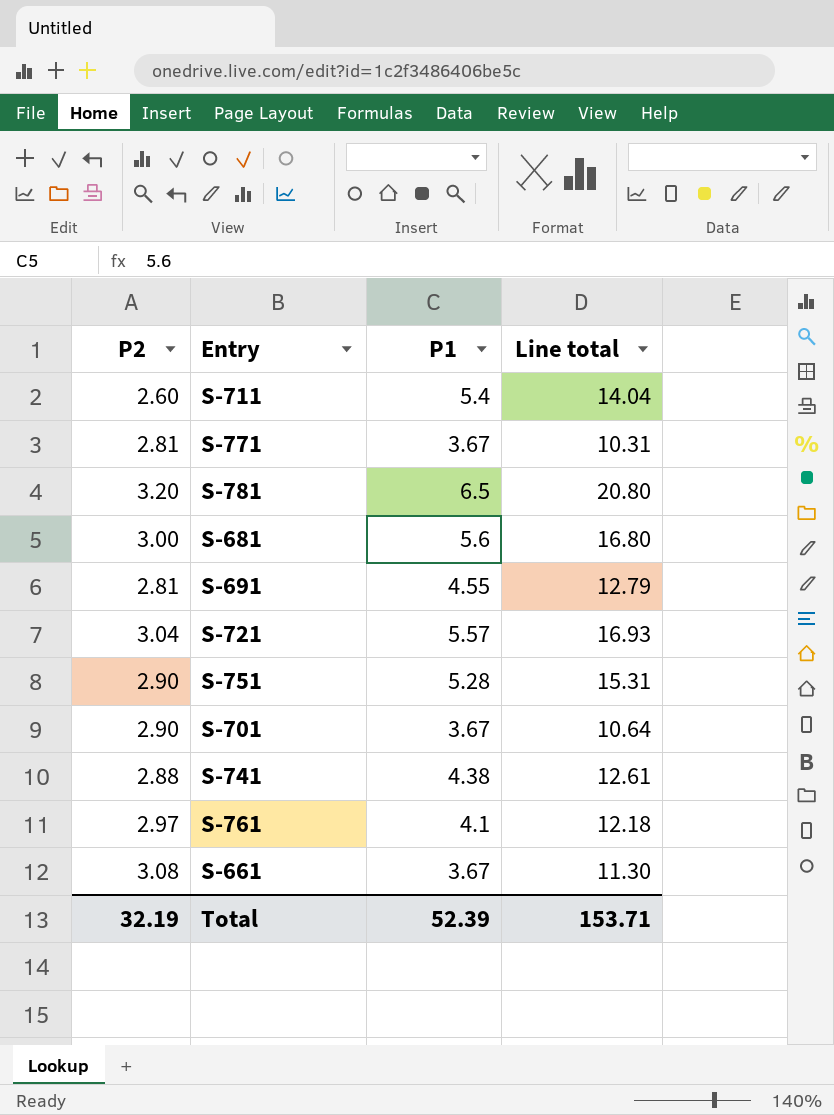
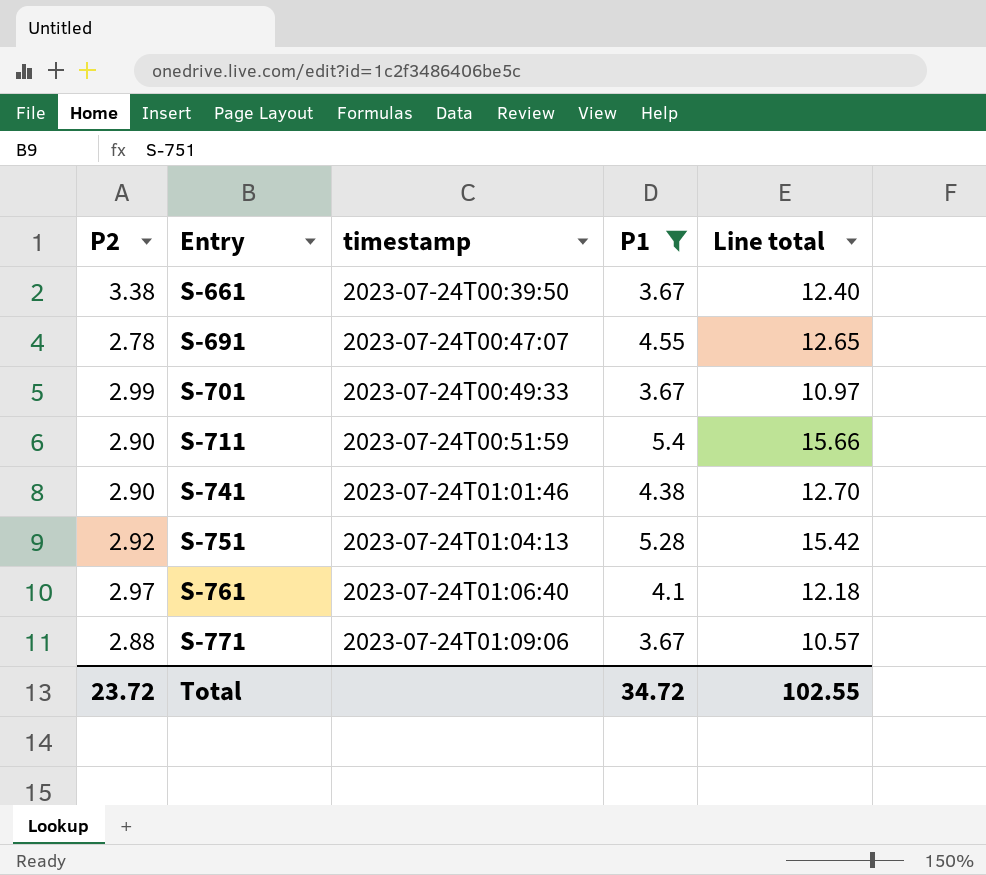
filter: none -> P1 <= 5.4
row order: none -> Entry ascending
column timestamp | position: none -> 3
S-661 | P2: 3.08 -> 3.38
S-661 | Line total: 11.30 -> 12.40
S-691 | P2: 2.81 -> 2.78
S-691 | Line total: 12.79 -> 12.65
S-701 | P2: 2.90 -> 2.99
S-701 | Line total: 10.64 -> 10.97
S-711 | P2: 2.60 -> 2.90
S-711 | Line total: 14.04 -> 15.66
S-741 | P2: 2.88 -> 2.90
S-741 | Line total: 12.61 -> 12.70
S-751 | P2: 2.90 -> 2.92
S-751 | Line total: 15.31 -> 15.42
S-771 | P2: 2.81 -> 2.88
S-771 | Line total: 10.31 -> 10.57
Total | P2: 32.19 -> 23.72
Total | P1: 52.39 -> 34.72
Total | Line total: 153.71 -> 102.55

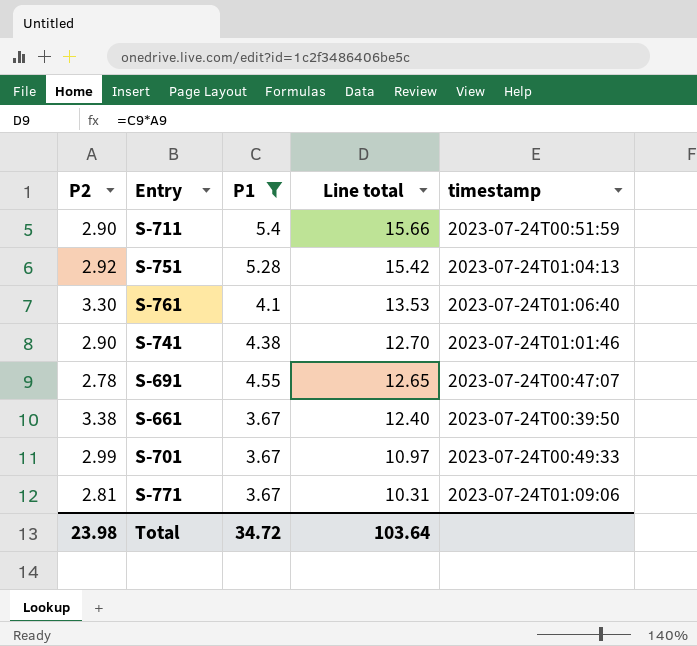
row order: Entry ascending -> Line total descending
column timestamp | position: 3 -> 5
S-761 | P2: 2.97 -> 3.30
S-761 | Line total: 12.18 -> 13.53
S-771 | P2: 2.88 -> 2.81
S-771 | Line total: 10.57 -> 10.31
Total | P2: 23.72 -> 23.98
Total | Line total: 102.55 -> 103.64

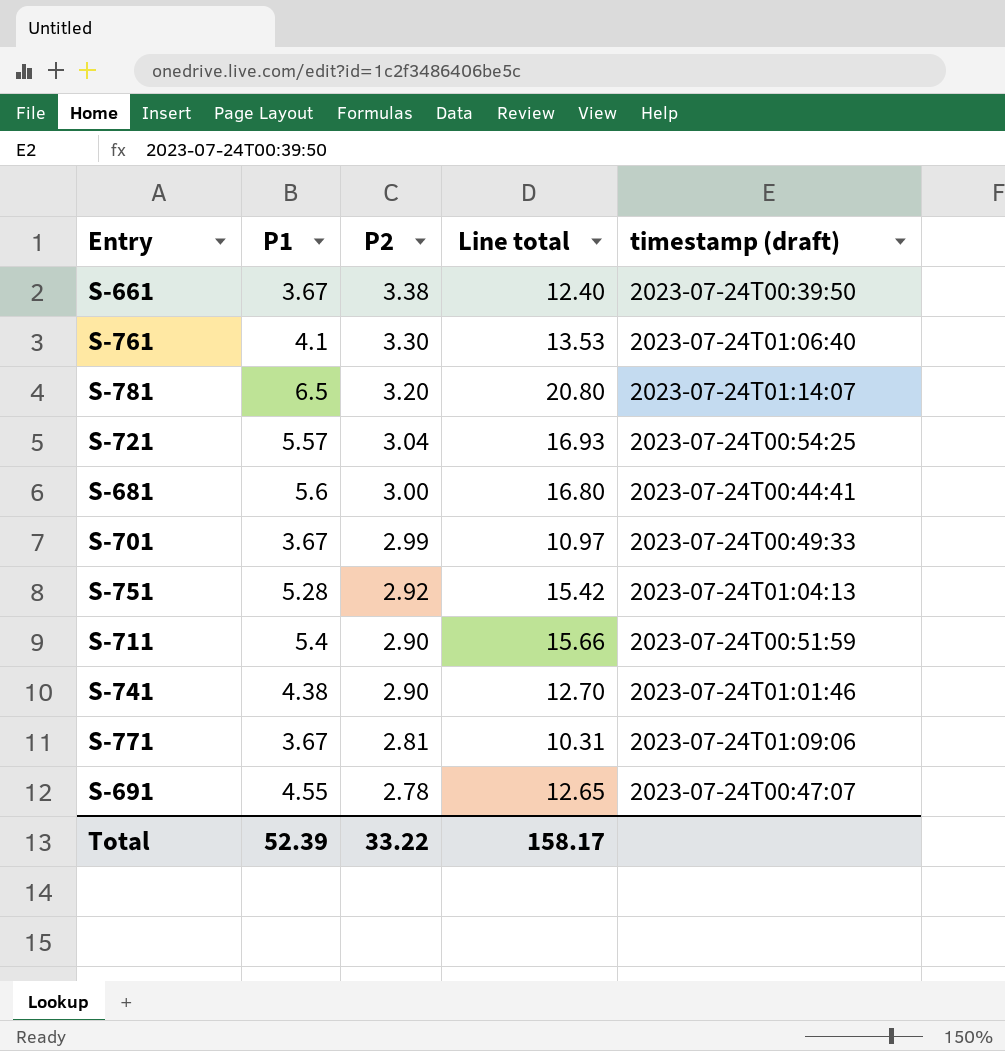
filter: P1 <= 5.4 -> none
row order: Line total descending -> P2 descending
column P2 | position: 1 -> 3
column name: timestamp -> timestamp (draft)
Total | P1: 34.72 -> 52.39
Total | P2: 23.98 -> 33.22
Total | Line total: 103.64 -> 158.17

